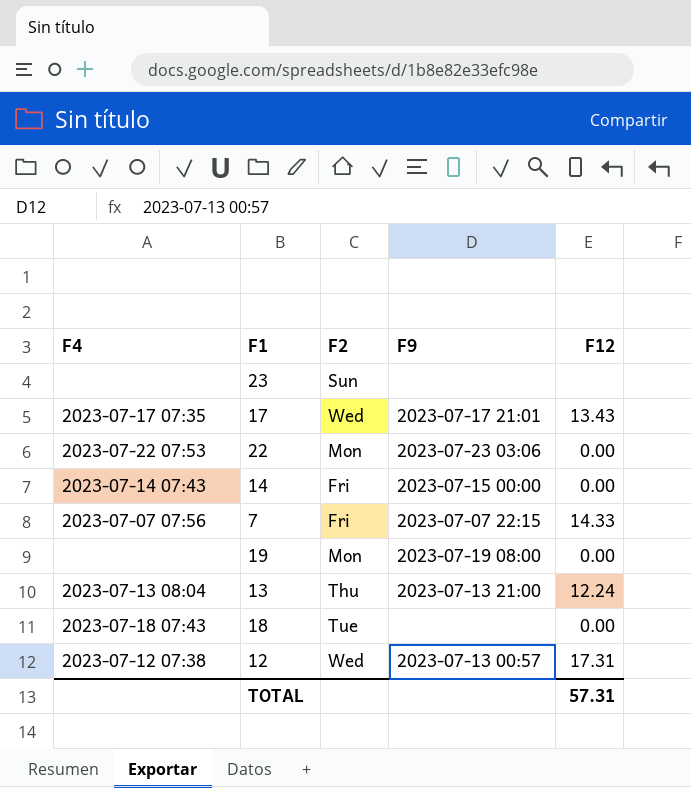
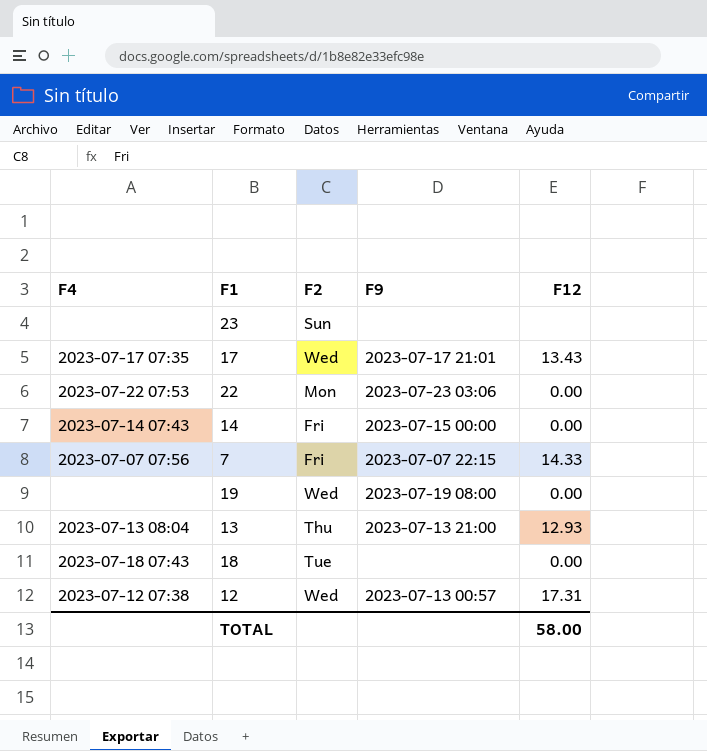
19 | F2: Mon -> Wed
13 | F12: 12.24 -> 12.93
TOTAL | F12: 57.31 -> 58.00

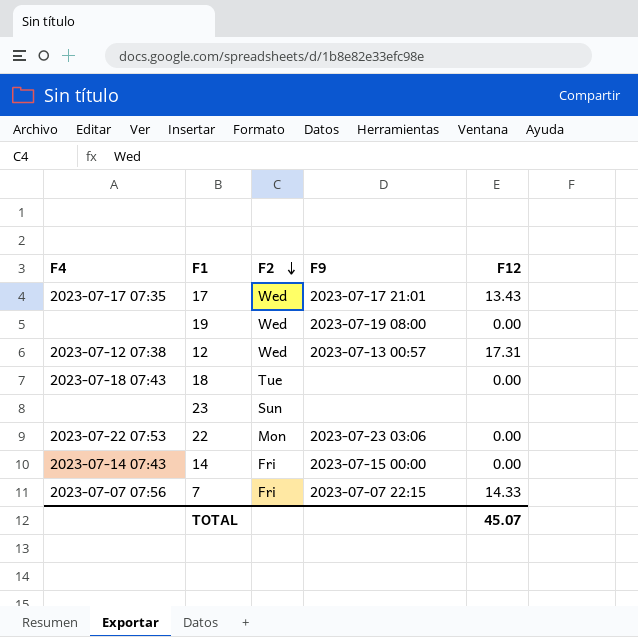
row order: none -> F2 descending
row 13: 2023-07-13 08:04 | Thu | 2023-07-13 21:00 | 12.93 -> none
TOTAL | F12: 58.00 -> 45.07

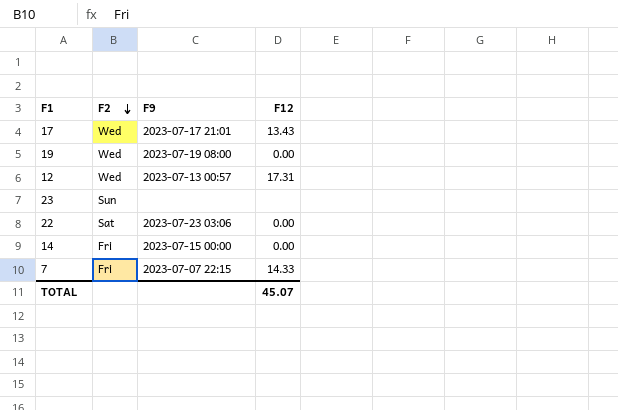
column F4 | position: 1 -> none
row 18: 2023-07-18 07:43 | Tue | none | 0.00 -> none
22 | F2: Mon -> Sat

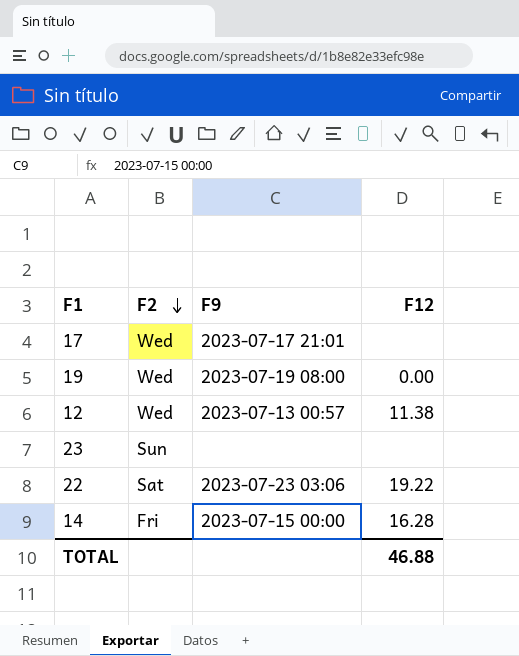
row 7: Fri | 2023-07-07 22:15 | 14.33 -> none
17 | F12: 13.43 -> none
12 | F12: 17.31 -> 11.38
22 | F12: 0.00 -> 19.22
14 | F12: 0.00 -> 16.28
TOTAL | F12: 45.07 -> 46.88

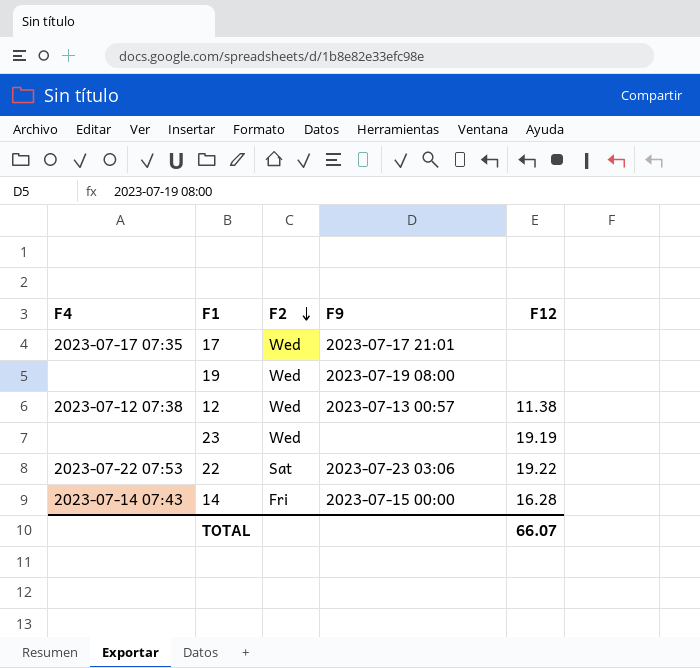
column F4 | position: none -> 1
19 | F12: 0.00 -> none
23 | F2: Sun -> Wed
23 | F12: none -> 19.19
TOTAL | F12: 46.88 -> 66.07

